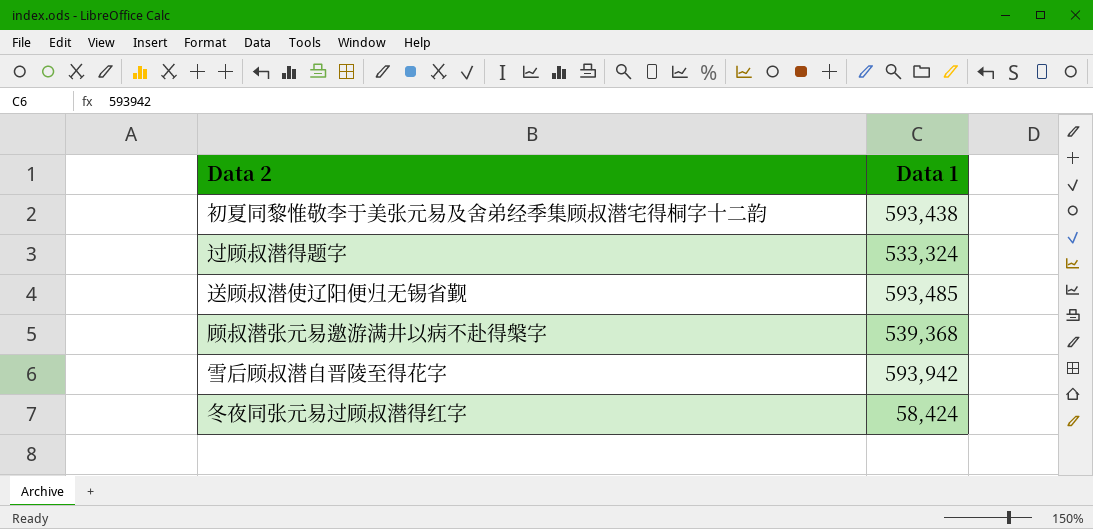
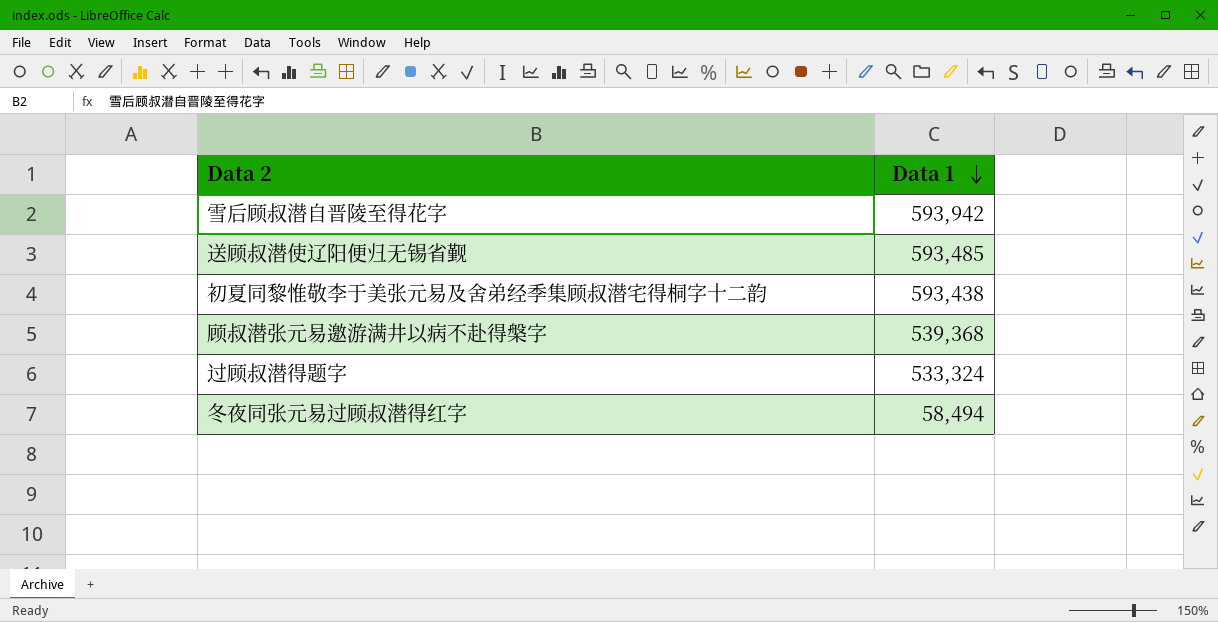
row order: none -> Data 1 descending
冬夜同张元易过顾叔潜得红字 | Data 1: 58,424 -> 58,494

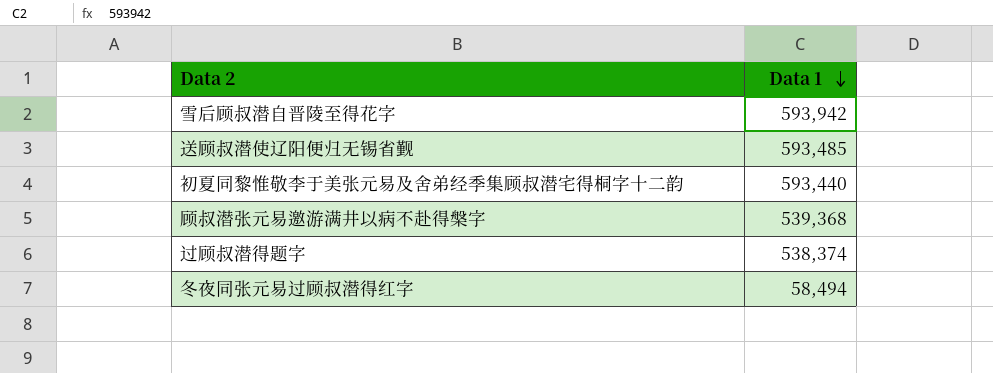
初夏同黎惟敬李于美张元易及舍弟经季集顾叔潜宅得桐字十二韵 | Data 1: 593,438 -> 593,440
过顾叔潜得题字 | Data 1: 533,324 -> 538,374

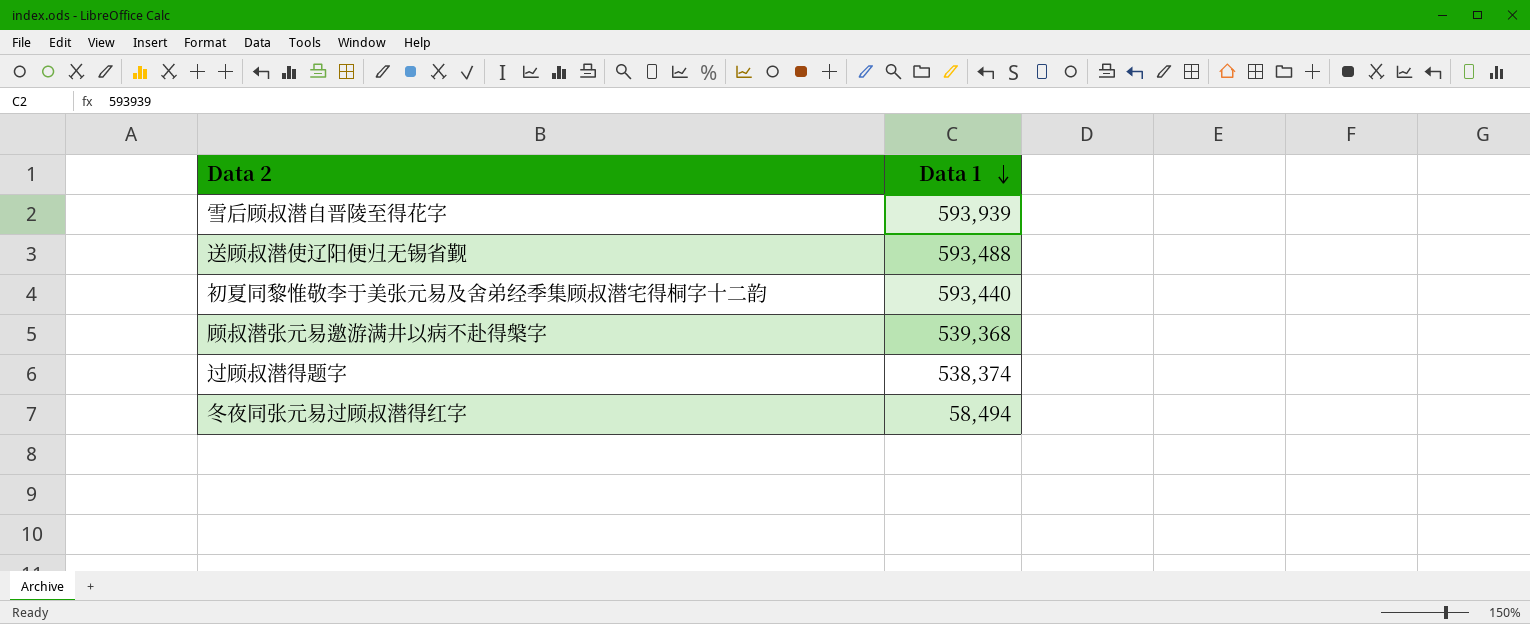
雪后顾叔潜自晋陵至得花字 | Data 1: 593,942 -> 593,939
送顾叔潜使辽阳便归无锡省觐 | Data 1: 593,485 -> 593,488

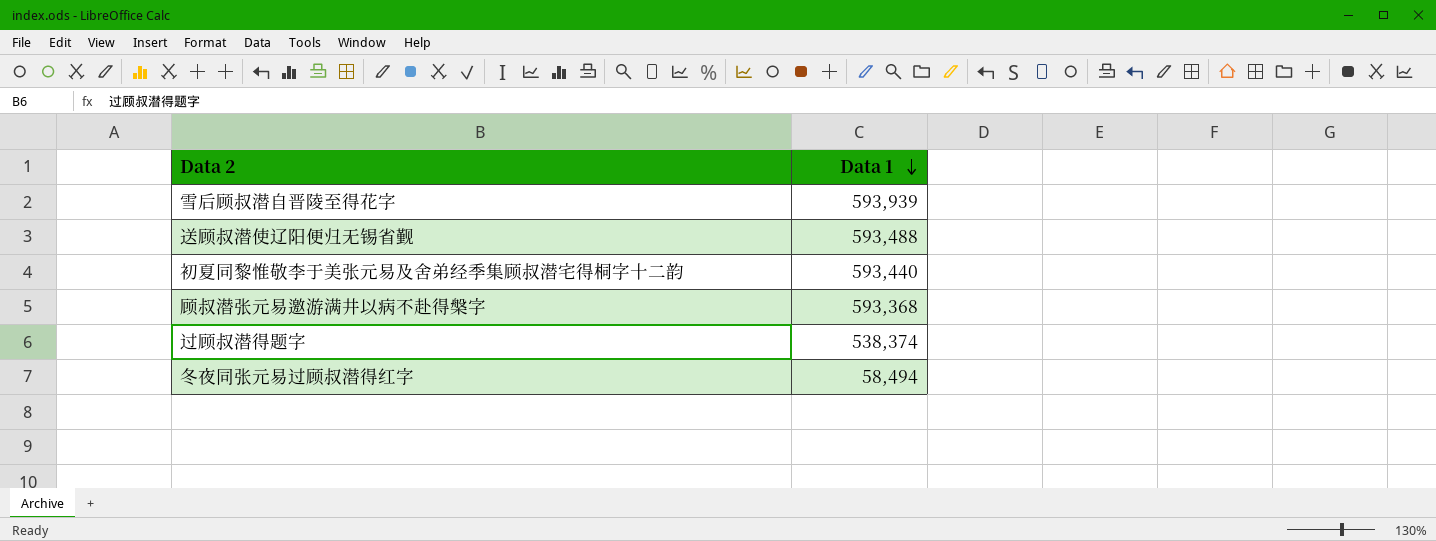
顾叔潜张元易邀游满井以病不赴得槃字 | Data 1: 539,368 -> 593,368

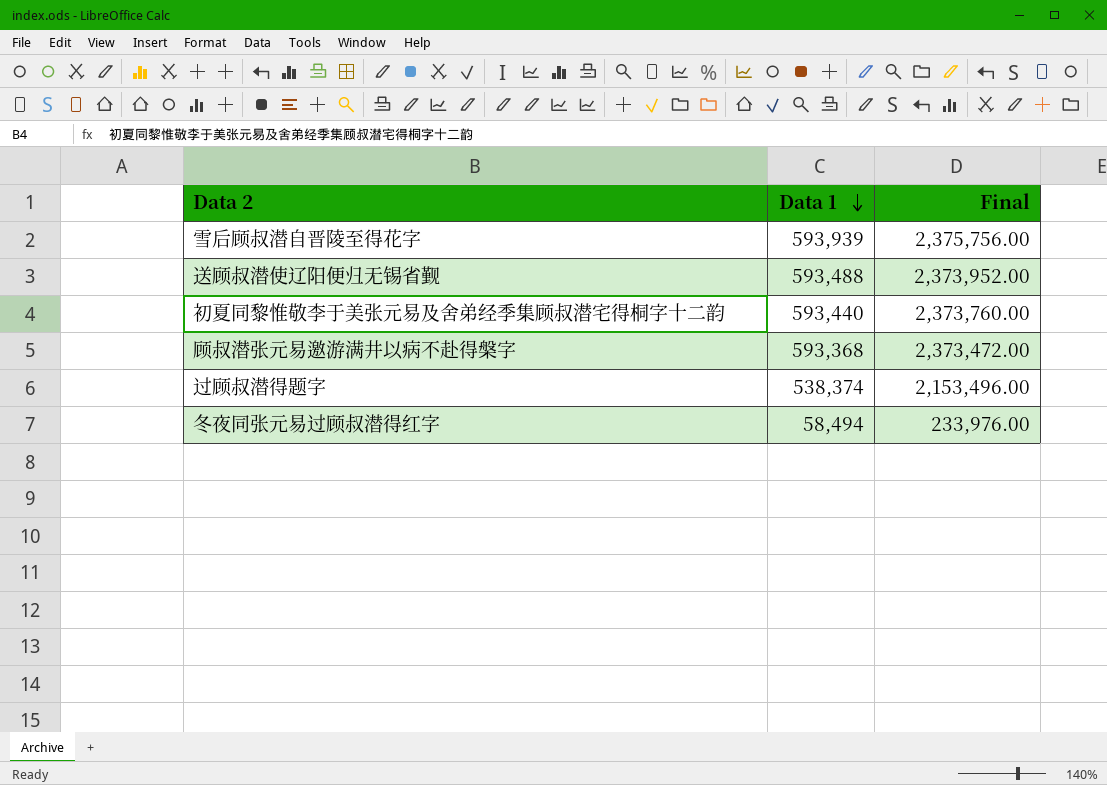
column Final | formula: none -> [Data 1] * 4

